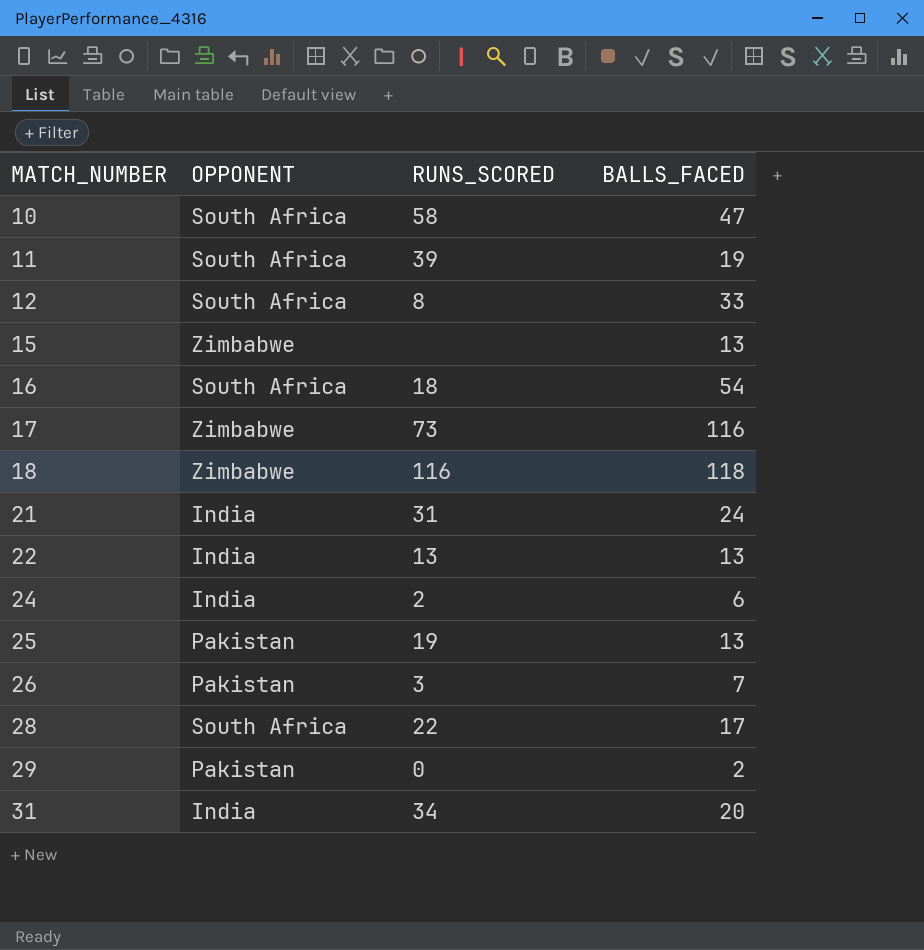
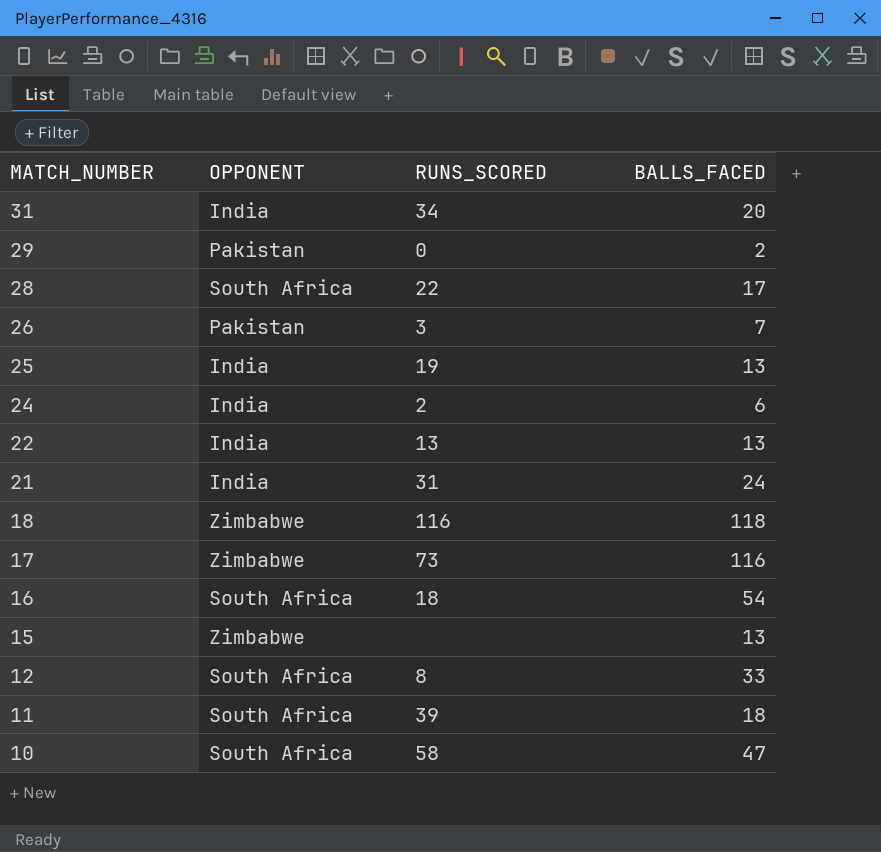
row order: MATCH_NUMBER ascending -> MATCH_NUMBER descending
25 | OPPONENT: Pakistan -> India
11 | BALLS_FACED: 19 -> 18

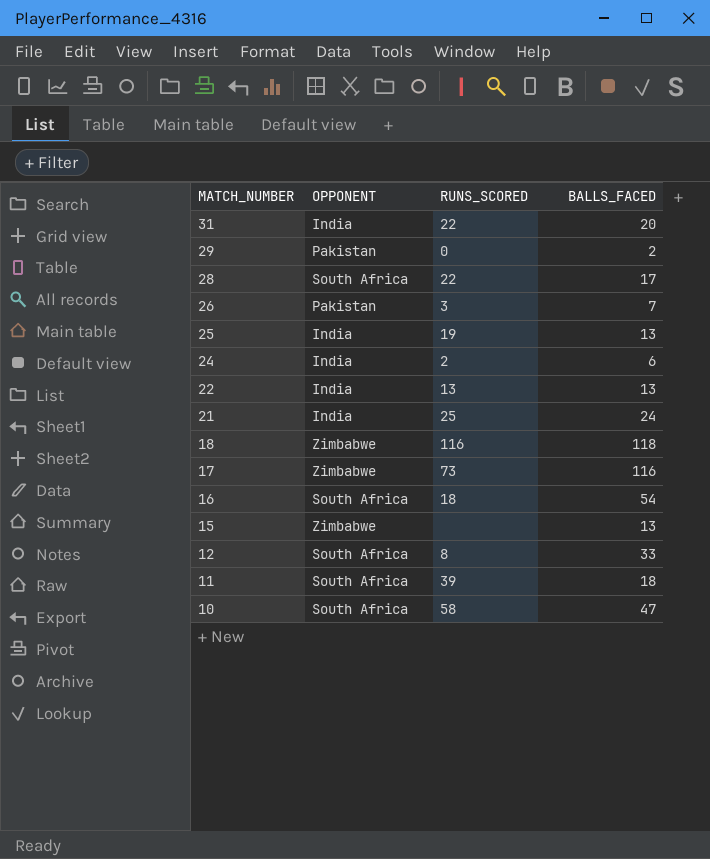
31 | RUNS_SCORED: 34 -> 22
21 | RUNS_SCORED: 31 -> 25

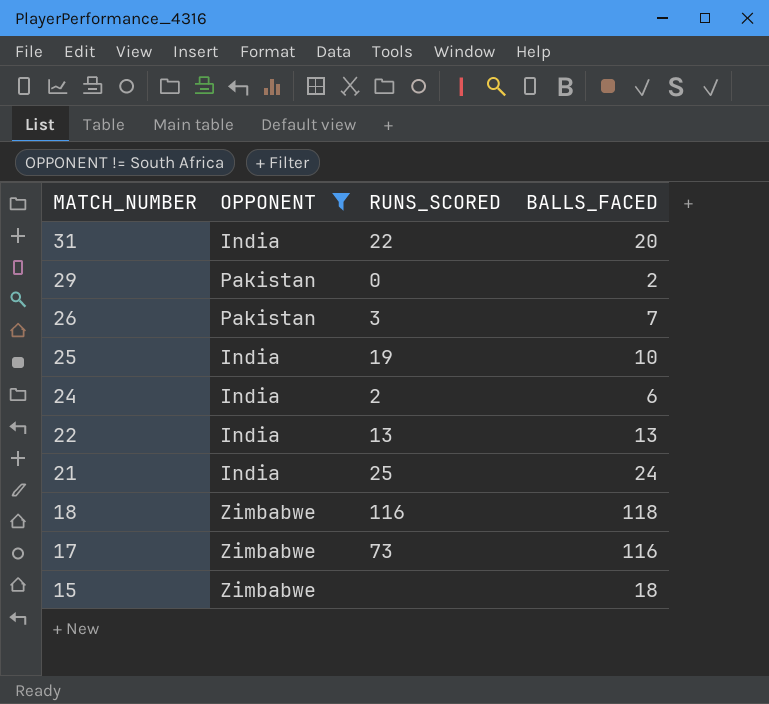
filter: none -> OPPONENT != South Africa
25 | BALLS_FACED: 13 -> 10
15 | BALLS_FACED: 13 -> 18

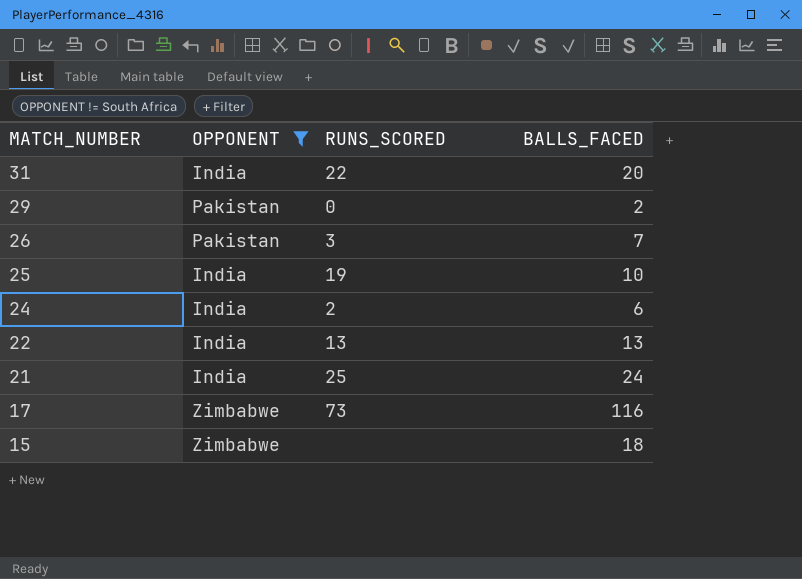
row 18: Zimbabwe | 116 | 118 -> none

